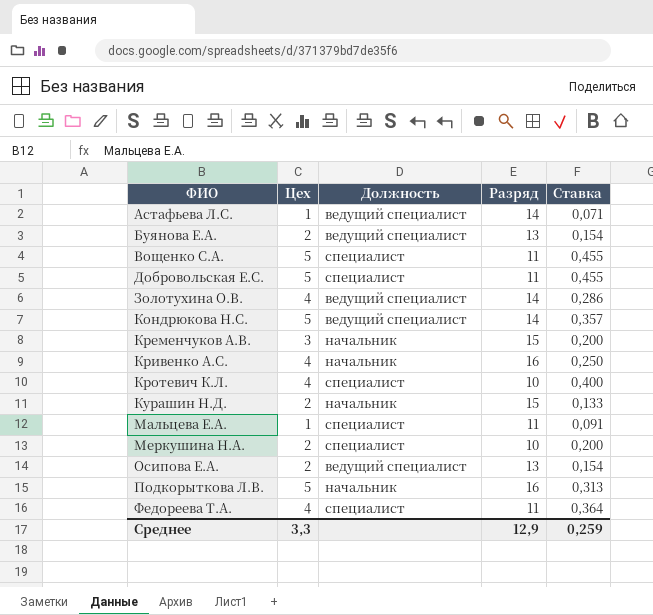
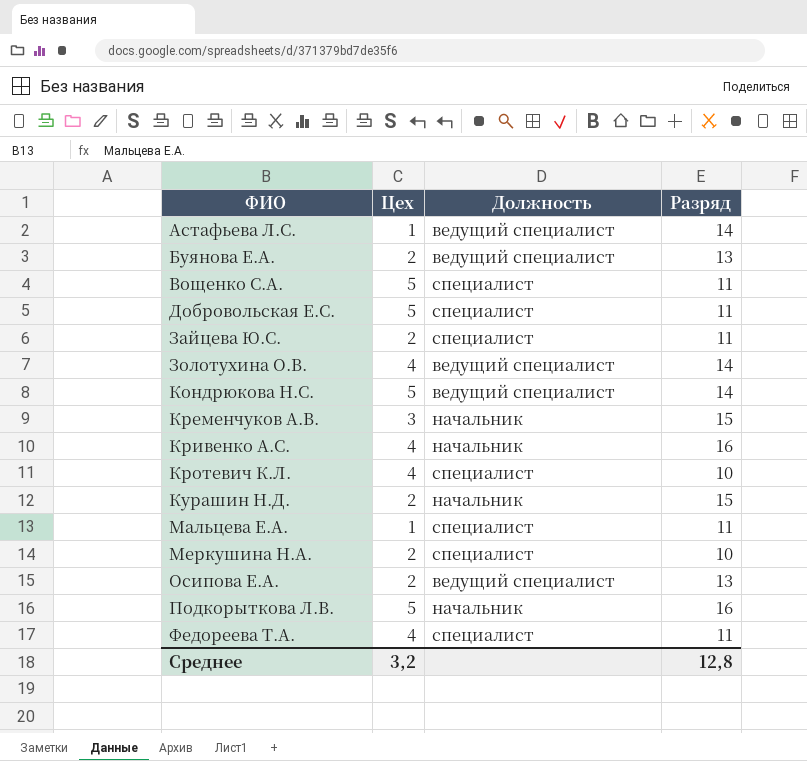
column Ставка | formula: [Цех] / [Разряд] -> none
row Зайцева Ю.С.: none -> 2 | специалист | 11
Среднее | Цех: 3,3 -> 3,2
Среднее | Разряд: 12,9 -> 12,8

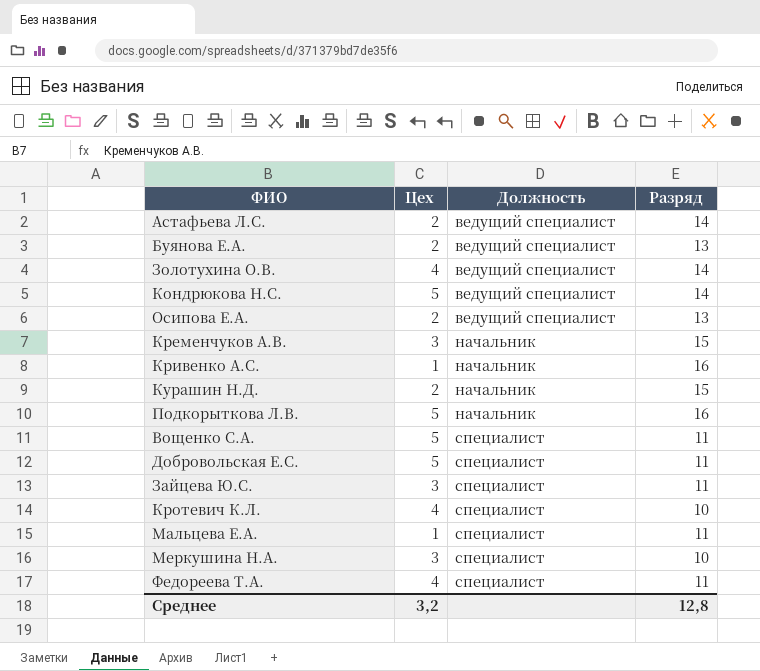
row order: ФИО ascending -> Должность ascending
Астафьева Л.С. | Цех: 1 -> 2
Кривенко А.С. | Цех: 4 -> 1
Зайцева Ю.С. | Цех: 2 -> 3
Меркушина Н.А. | Цех: 2 -> 3

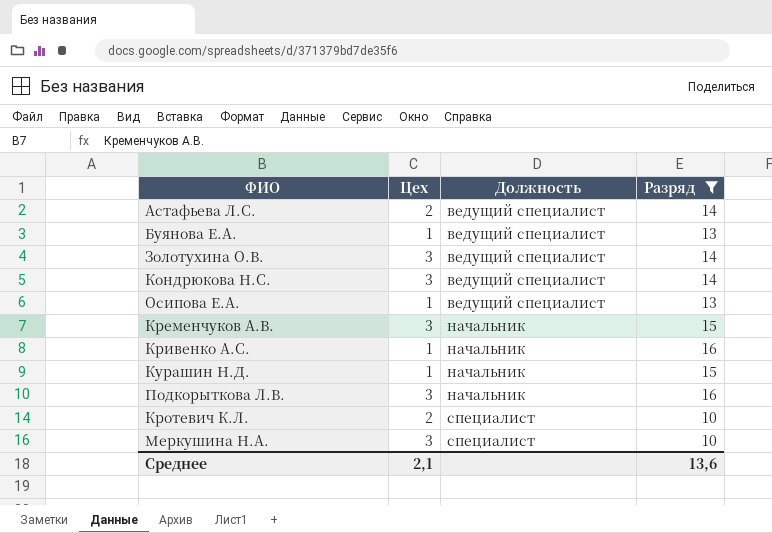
filter: none -> Разряд != 11
Буянова Е.А. | Цех: 2 -> 1
Золотухина О.В. | Цех: 4 -> 3
Кондрюкова Н.С. | Цех: 5 -> 3
Осипова Е.А. | Цех: 2 -> 1
Курашин Н.Д. | Цех: 2 -> 1
Подкорыткова Л.В. | Цех: 5 -> 3
Кротевич К.Л. | Цех: 4 -> 2
Среднее | Цех: 3,2 -> 2,1
Среднее | Разряд: 12,8 -> 13,6

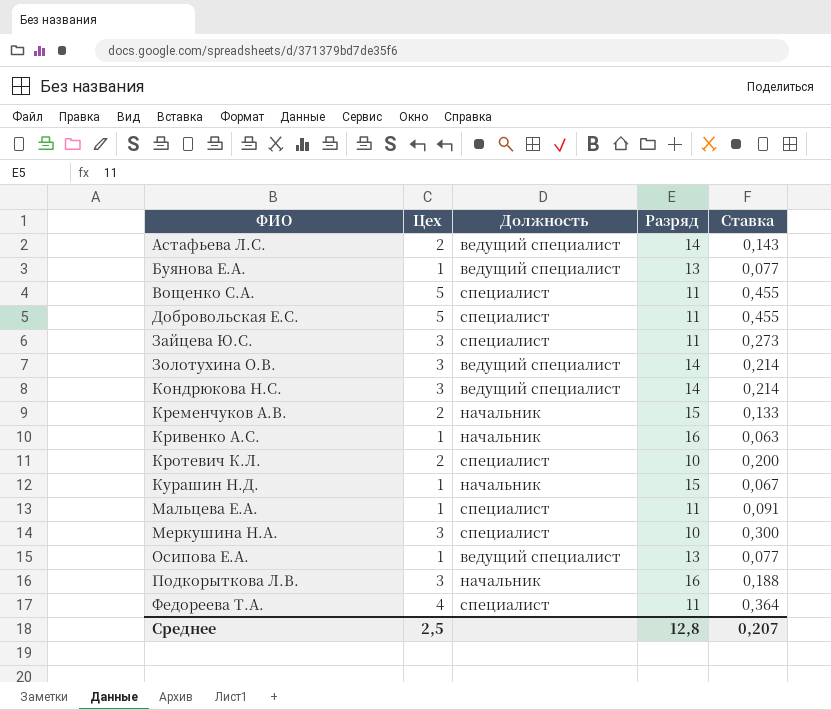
filter: Разряд != 11 -> none
row order: Должность ascending -> ФИО ascending
column Ставка | formula: none -> [Цех] / [Разряд]
Кременчуков А.В. | Цех: 3 -> 2
Среднее | Цех: 2,1 -> 2,5
Среднее | Разряд: 13,6 -> 12,8

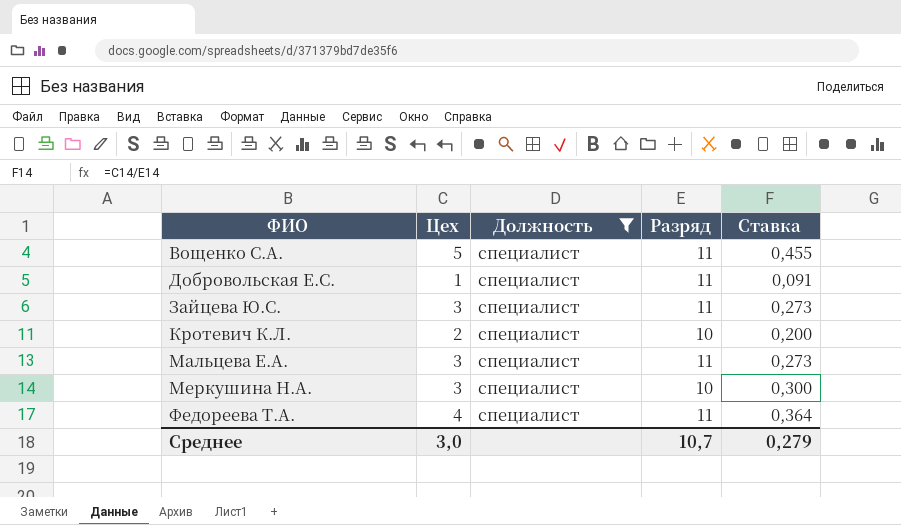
filter: none -> Должность = специалист
Добровольская Е.С. | Цех: 5 -> 1
Добровольская Е.С. | Ставка: 0,455 -> 0,091
Мальцева Е.А. | Цех: 1 -> 3
Мальцева Е.А. | Ставка: 0,091 -> 0,273
Среднее | Цех: 2,5 -> 3,0
Среднее | Разряд: 12,8 -> 10,7
Среднее | Ставка: 0,207 -> 0,279

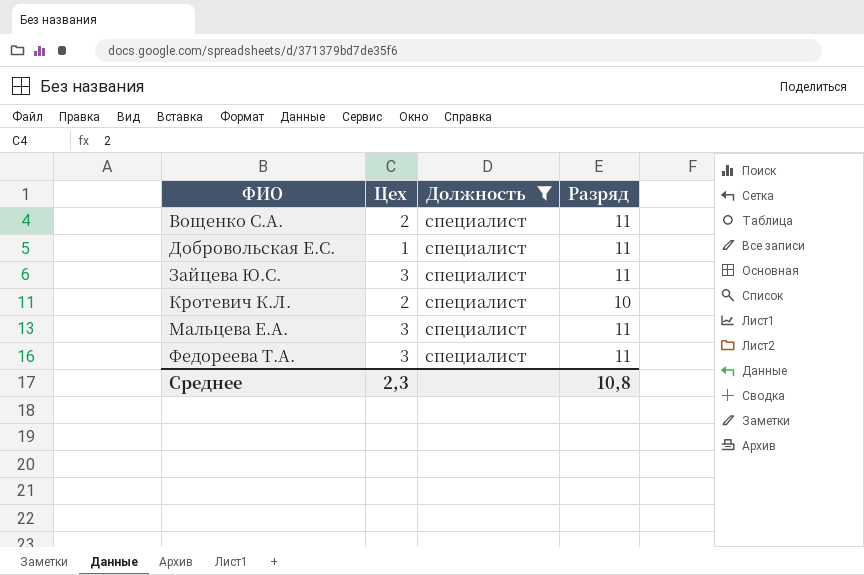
column Ставка | formula: [Цех] / [Разряд] -> none
row Меркушина Н.А.: 3 | специалист | 10 | 0,300 -> none
Вощенко С.А. | Цех: 5 -> 2
Федореева Т.А. | Цех: 4 -> 3
Среднее | Цех: 3,0 -> 2,3
Среднее | Разряд: 10,7 -> 10,8

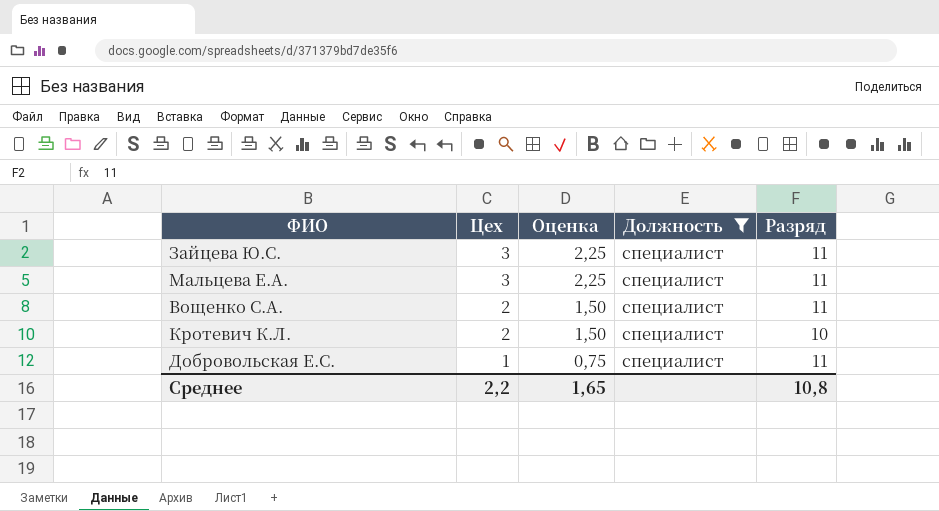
row order: ФИО ascending -> Цех descending
column Оценка | formula: none -> [Цех] * 0,75
row Федореева Т.А.: 3 | специалист | 11 -> none
Среднее | Цех: 2,3 -> 2,2

